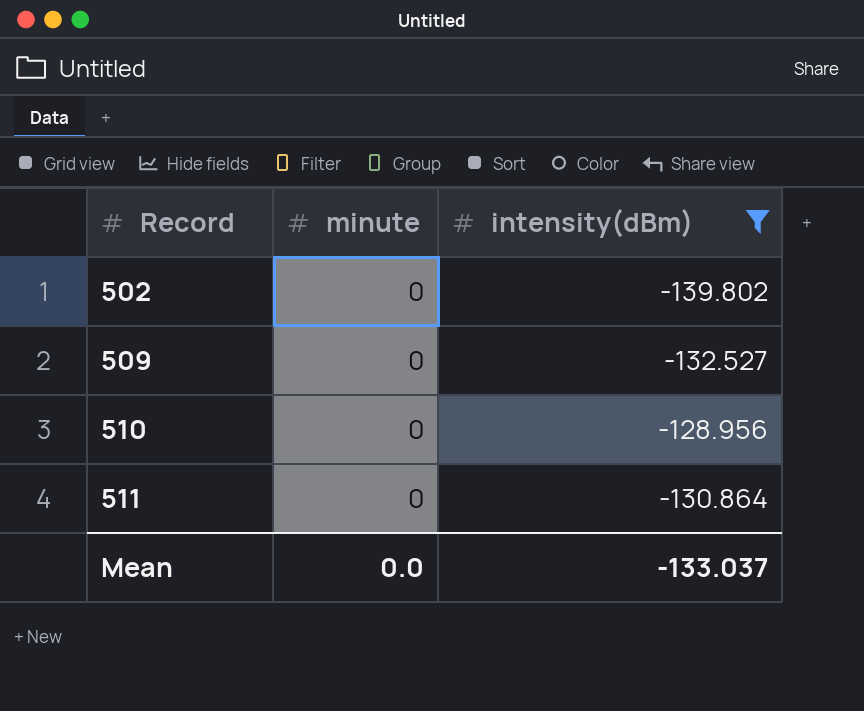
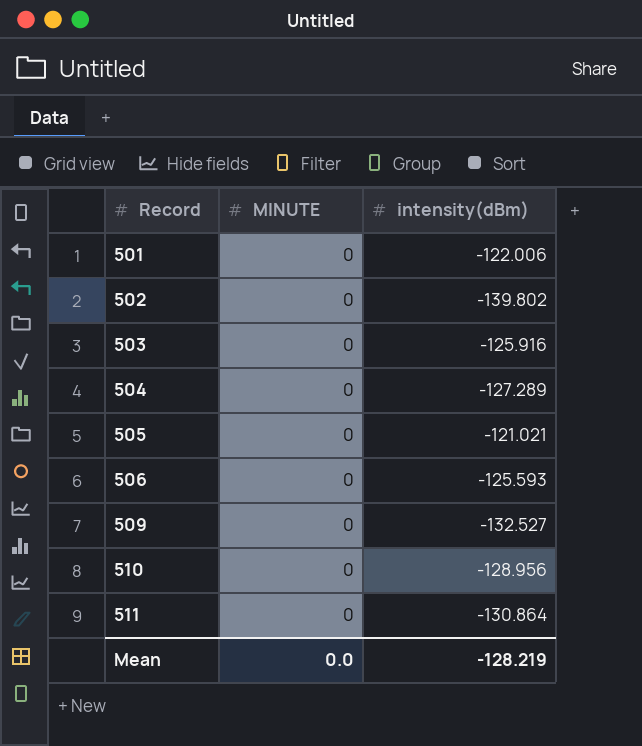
filter: intensity(dBm) <= -128.956 -> none
column name: minute -> MINUTE
Mean | intensity(dBm): -133.037 -> -128.219

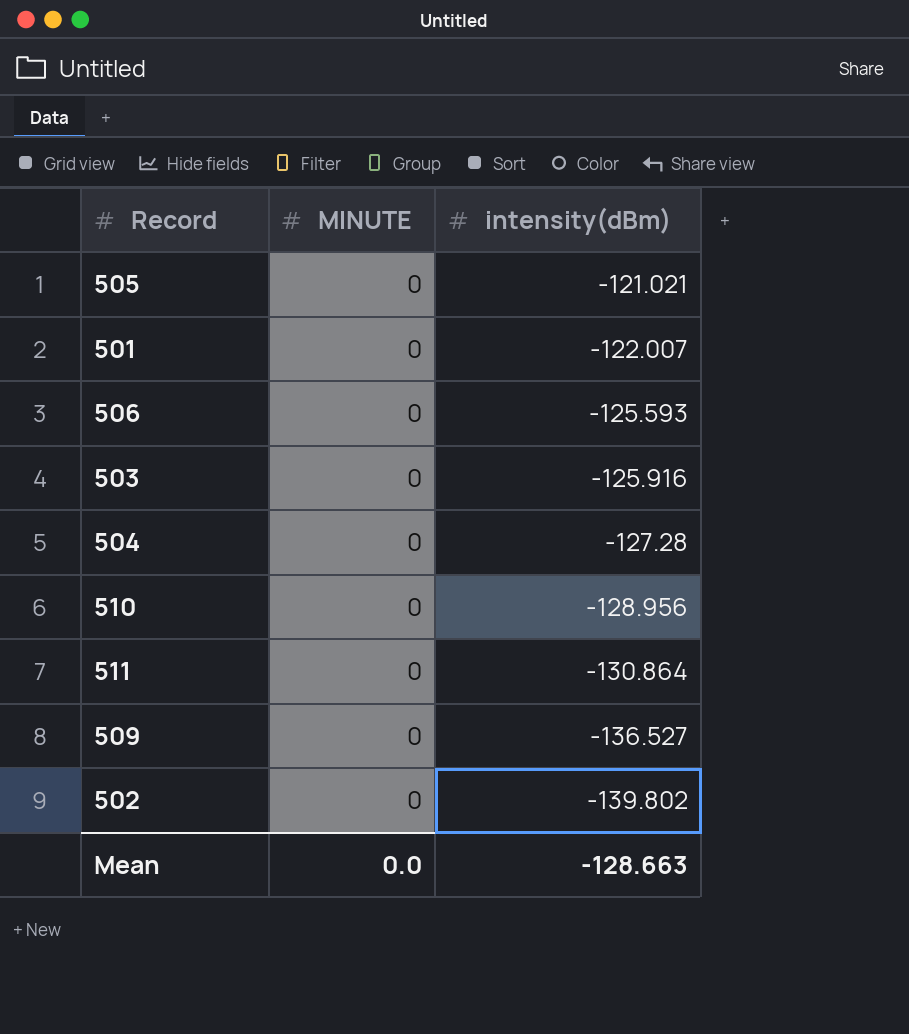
row order: Record ascending -> intensity(dBm) descending
501 | intensity(dBm): -122.006 -> -122.007
504 | intensity(dBm): -127.289 -> -127.28
509 | intensity(dBm): -132.527 -> -136.527
Mean | intensity(dBm): -128.219 -> -128.663

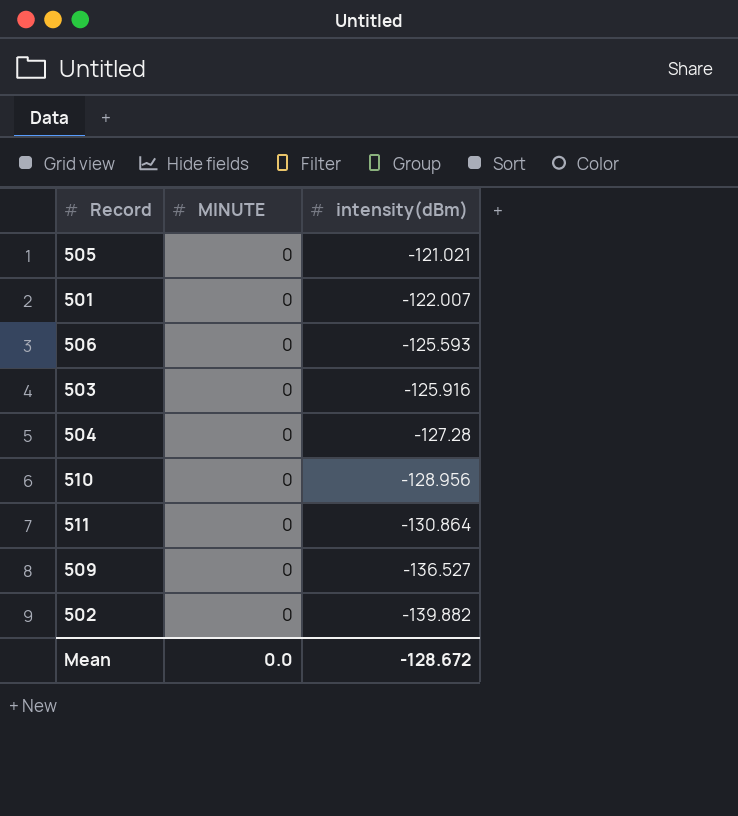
502 | intensity(dBm): -139.802 -> -139.882
Mean | intensity(dBm): -128.663 -> -128.672

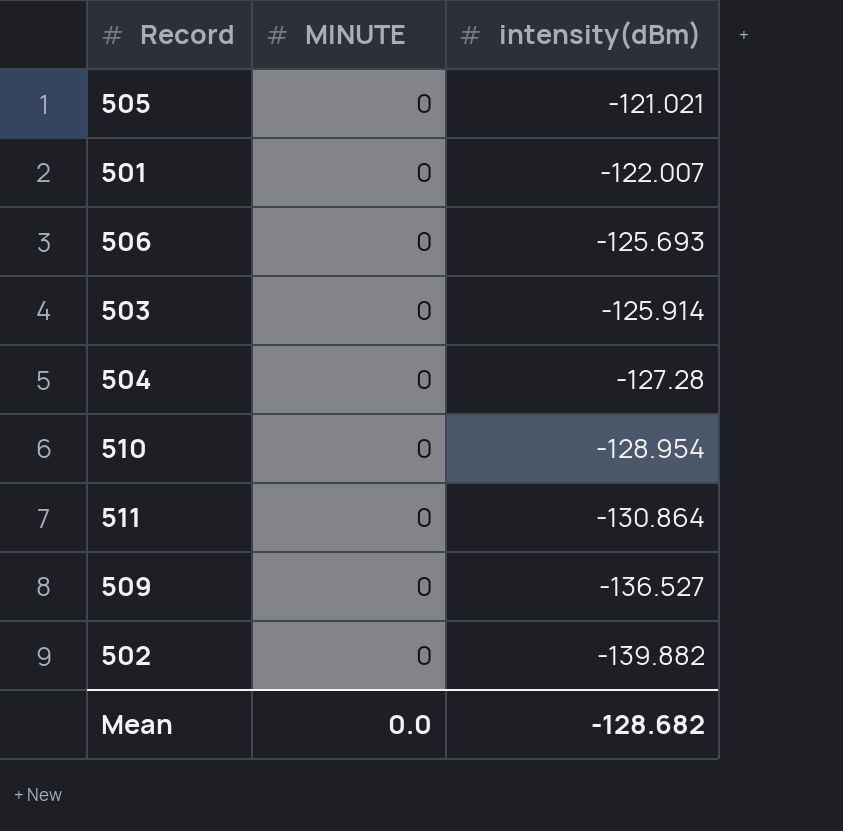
506 | intensity(dBm): -125.593 -> -125.693
503 | intensity(dBm): -125.916 -> -125.914
510 | intensity(dBm): -128.956 -> -128.954
Mean | intensity(dBm): -128.672 -> -128.682

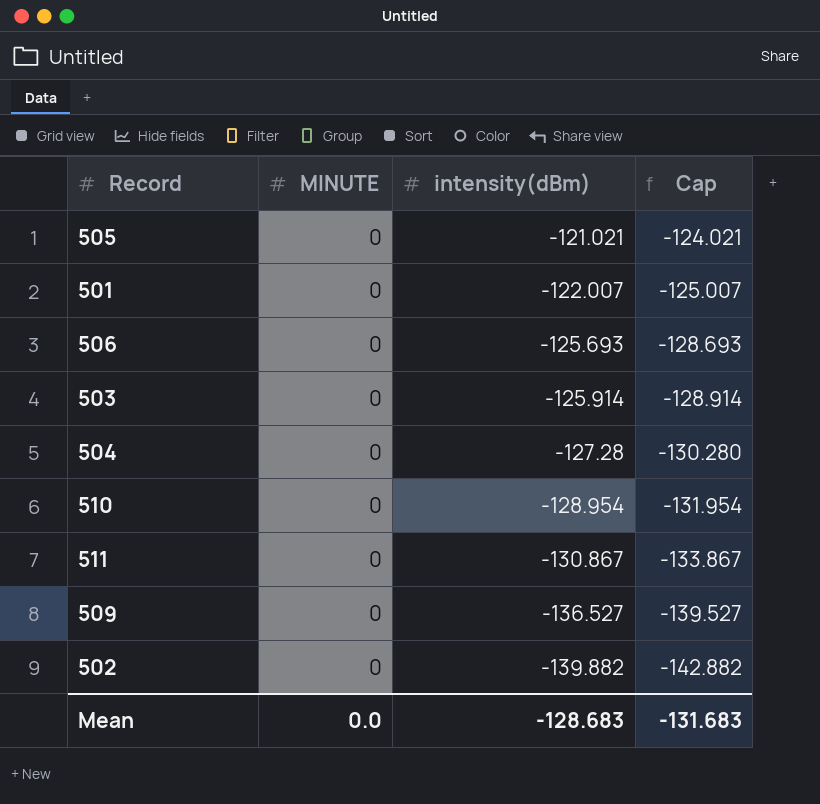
column Cap | formula: none -> [intensity(dBm)] - 3
511 | intensity(dBm): -130.864 -> -130.867
Mean | intensity(dBm): -128.682 -> -128.683

